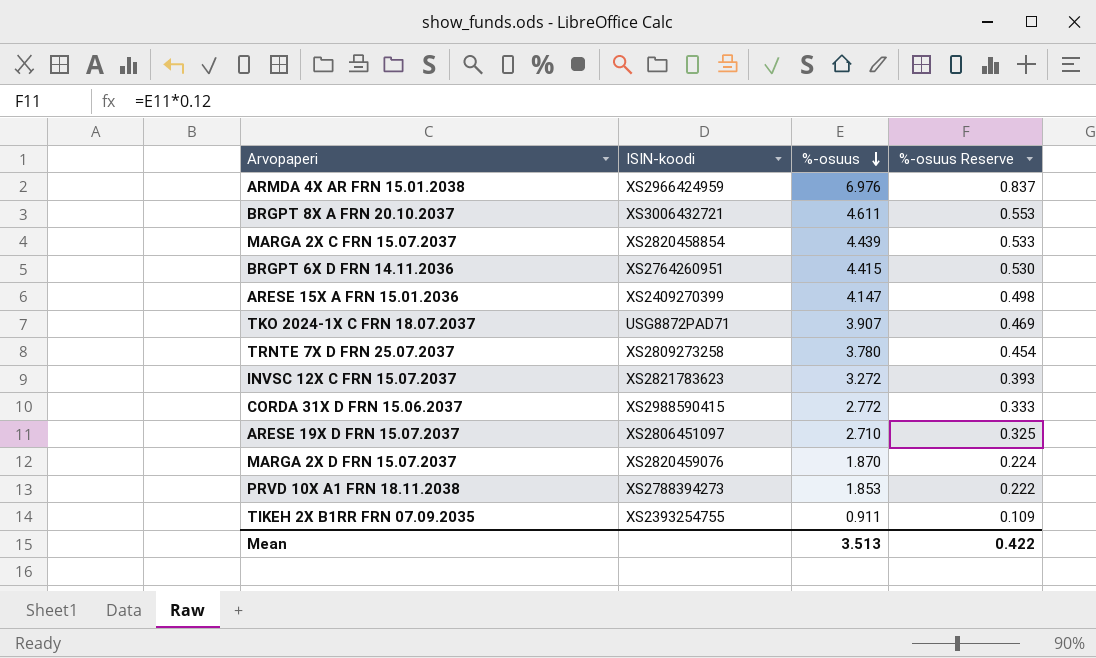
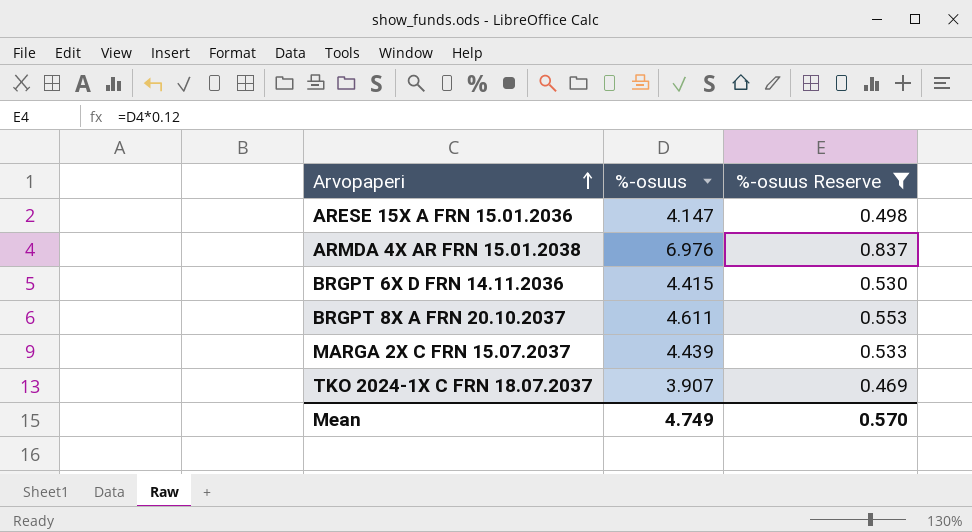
filter: none -> %-osuus Reserve >= 0.469
row order: %-osuus descending -> Arvopaperi ascending
column ISIN-koodi | position: 2 -> none
Mean | %-osuus: 3.513 -> 4.749
Mean | %-osuus Reserve: 0.422 -> 0.570

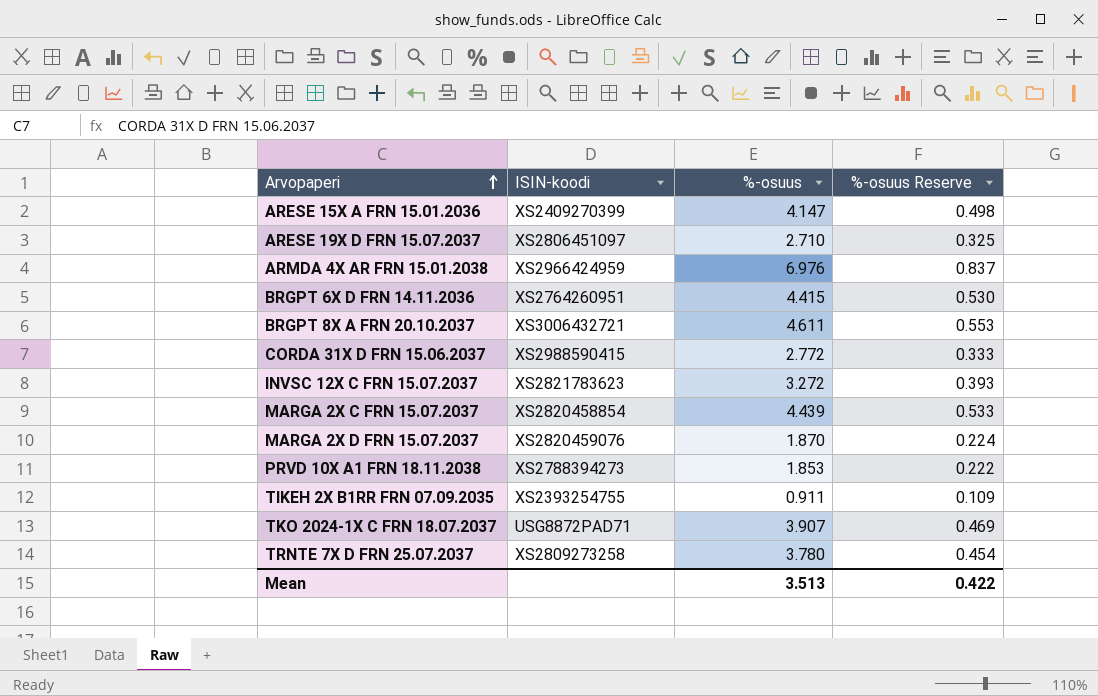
filter: %-osuus Reserve >= 0.469 -> none
column ISIN-koodi | position: none -> 2
Mean | %-osuus: 4.749 -> 3.513
Mean | %-osuus Reserve: 0.570 -> 0.422

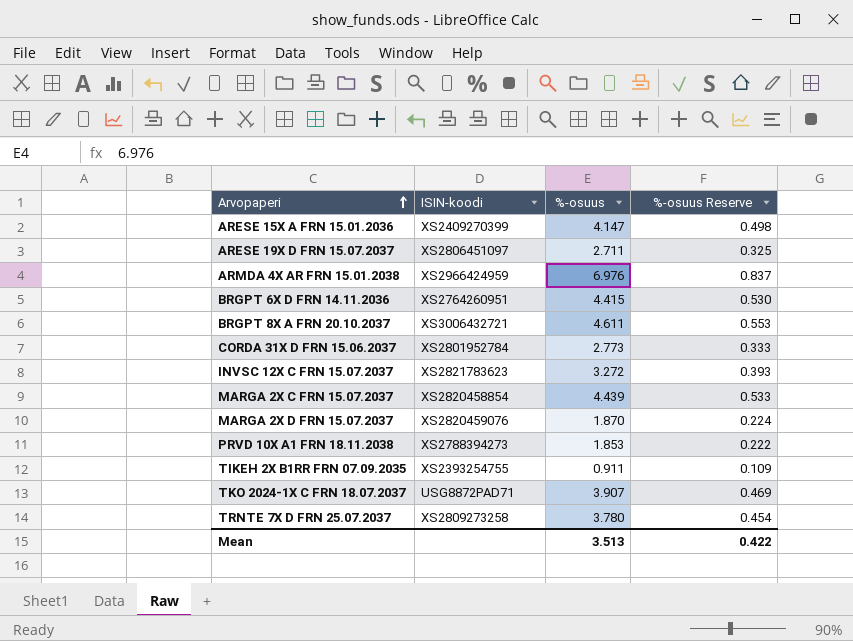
ARESE 19X D FRN 15.07.2037 | %-osuus: 2.710 -> 2.711
CORDA 31X D FRN 15.06.2037 | ISIN-koodi: XS2988590415 -> XS2801952784
CORDA 31X D FRN 15.06.2037 | %-osuus: 2.772 -> 2.773

